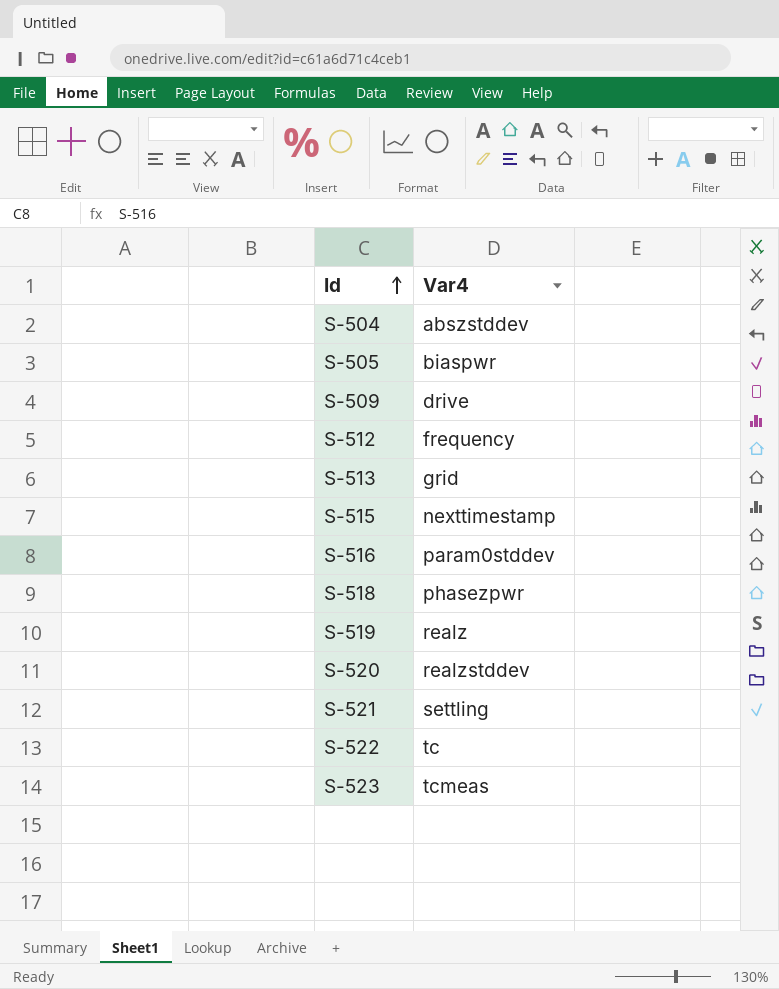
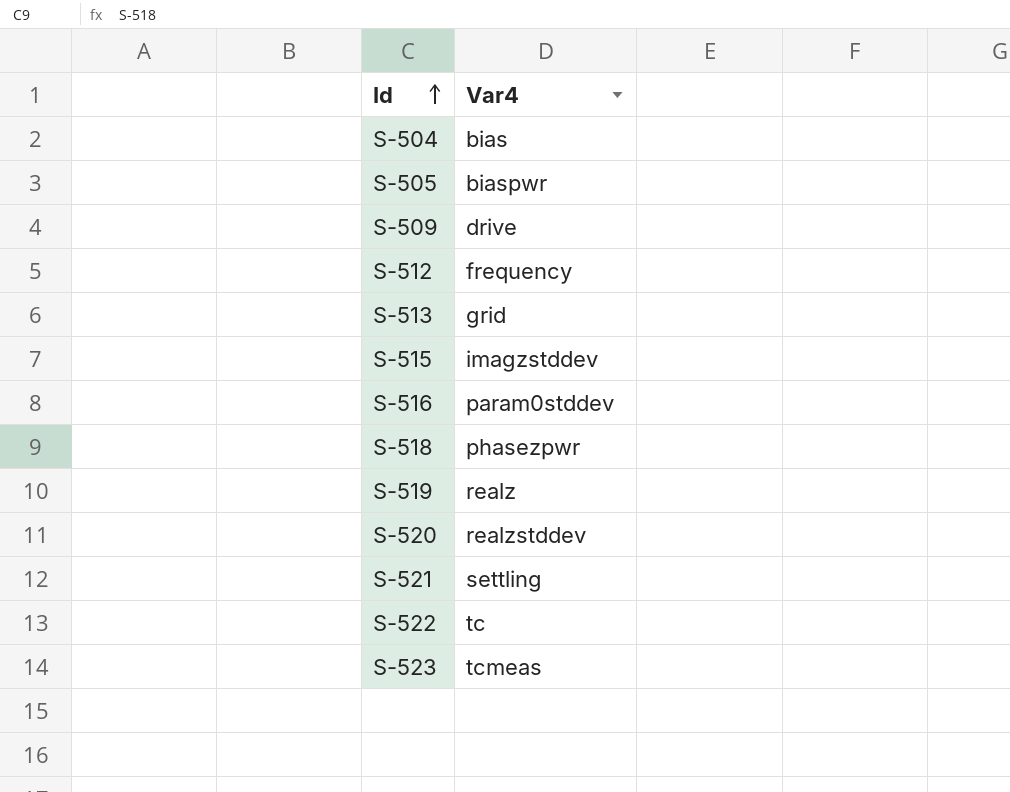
S-504 | Var4: abszstddev -> bias
S-515 | Var4: nexttimestamp -> imagzstddev

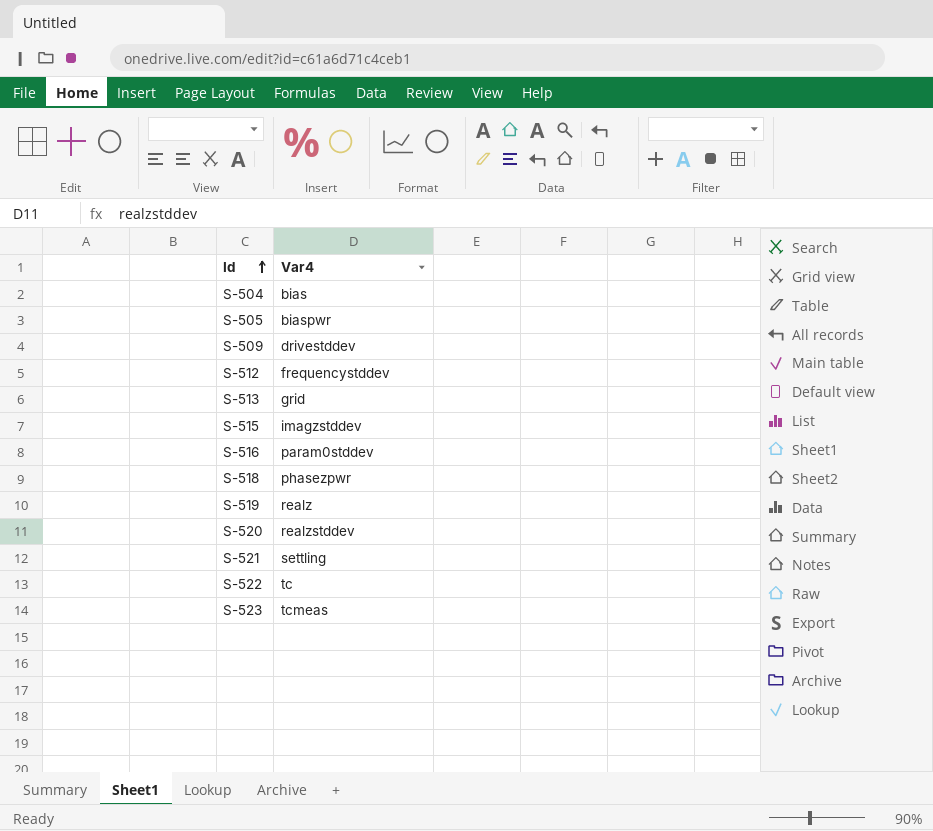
S-509 | Var4: drive -> drivestddev
S-512 | Var4: frequency -> frequencystddev

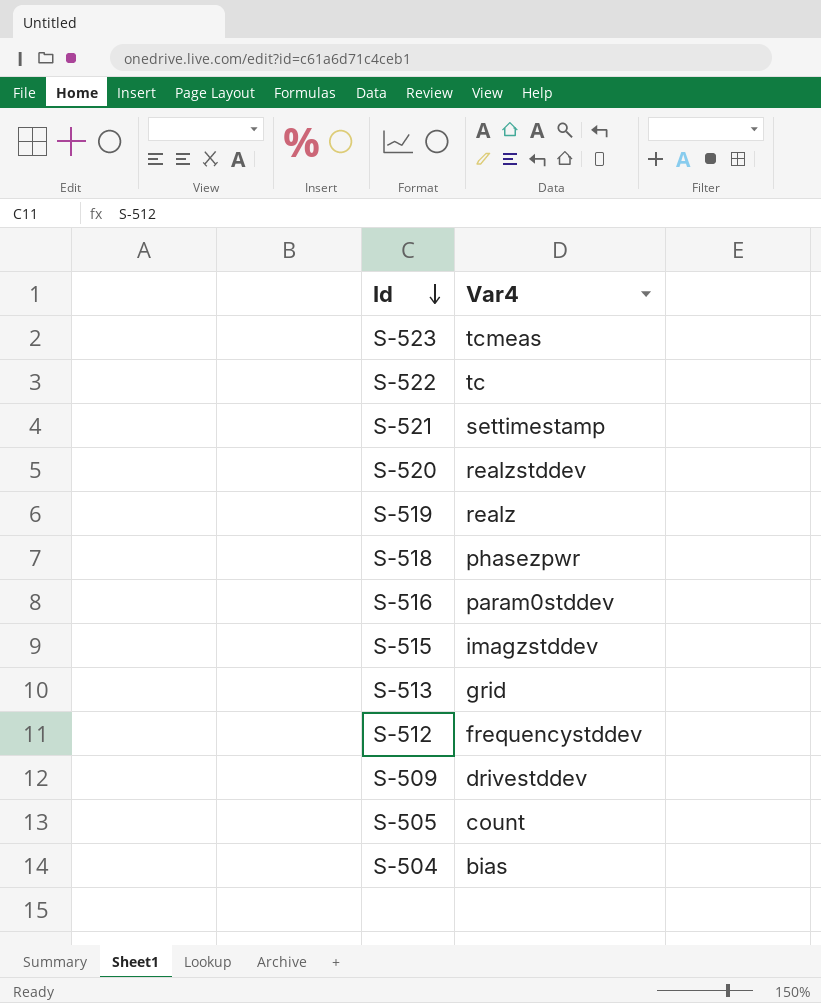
row order: Id ascending -> Id descending
S-521 | Var4: settling -> settimestamp
S-505 | Var4: biaspwr -> count

